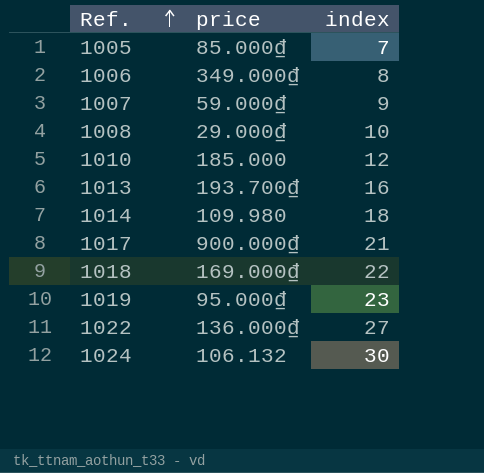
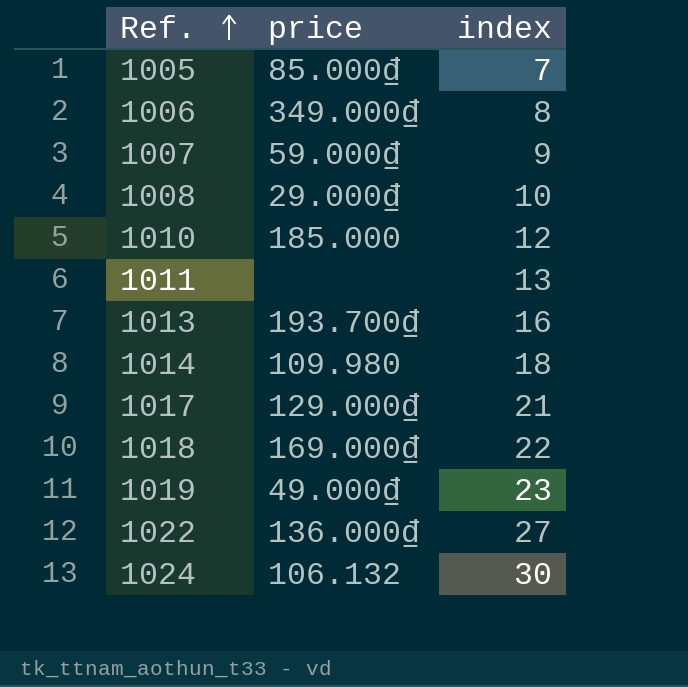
row 1011: none -> none | 13
1017 | price: 900.000₫ -> 129.000₫
1019 | price: 95.000₫ -> 49.000₫

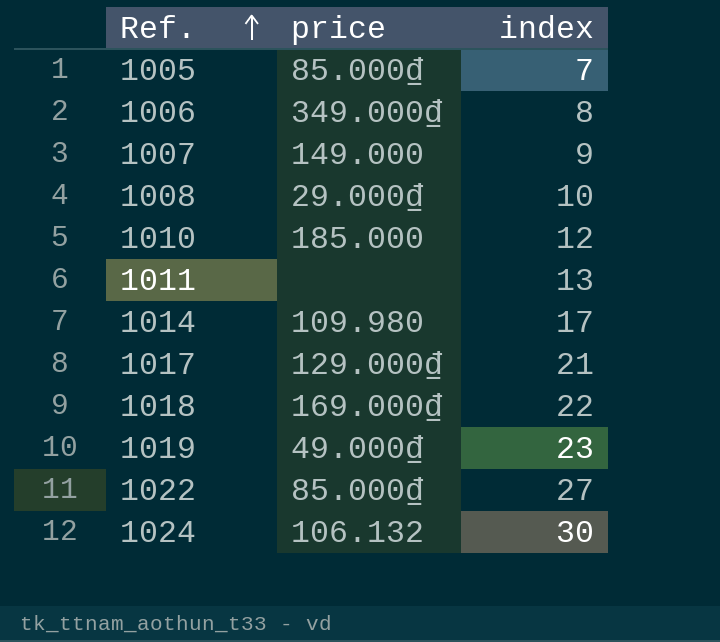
row 1013: 193.700₫ | 16 -> none
1007 | price: 59.000₫ -> 149.000
1014 | index: 18 -> 17
1022 | price: 136.000₫ -> 85.000₫

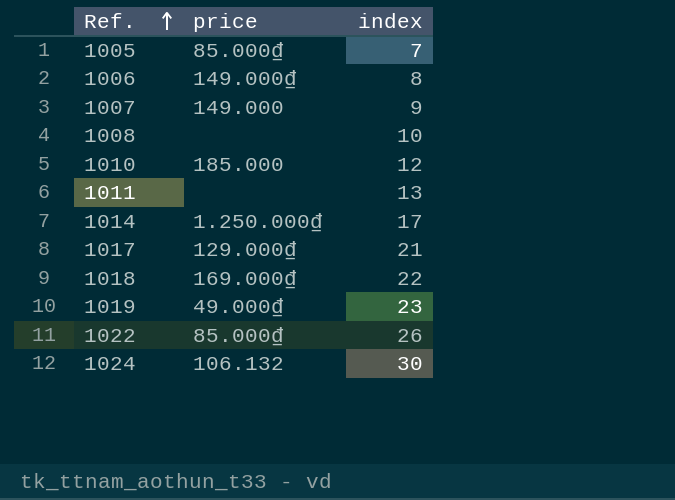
1006 | price: 349.000₫ -> 149.000₫
1008 | price: 29.000₫ -> none
1014 | price: 109.980 -> 1.250.000₫
1022 | index: 27 -> 26

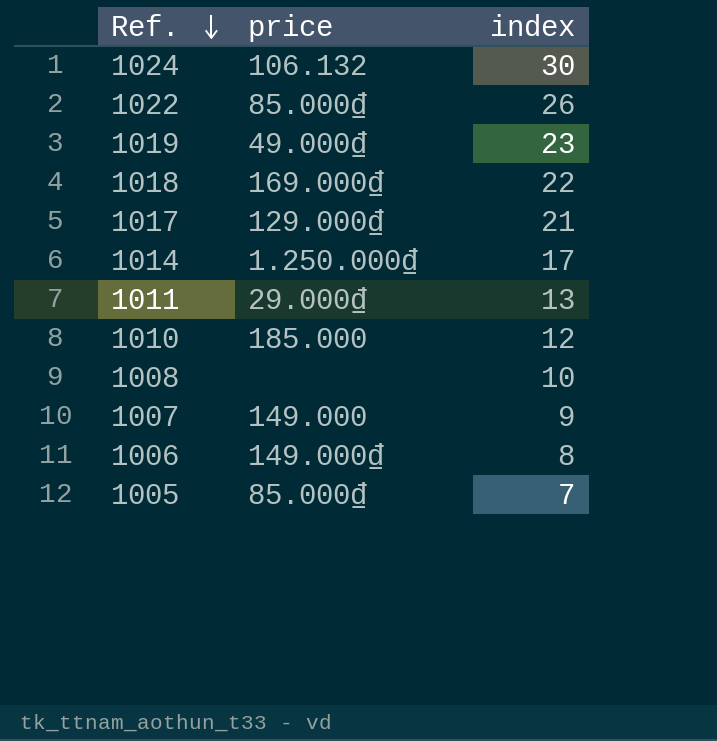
row order: Ref. ascending -> Ref. descending
1011 | price: none -> 29.000₫

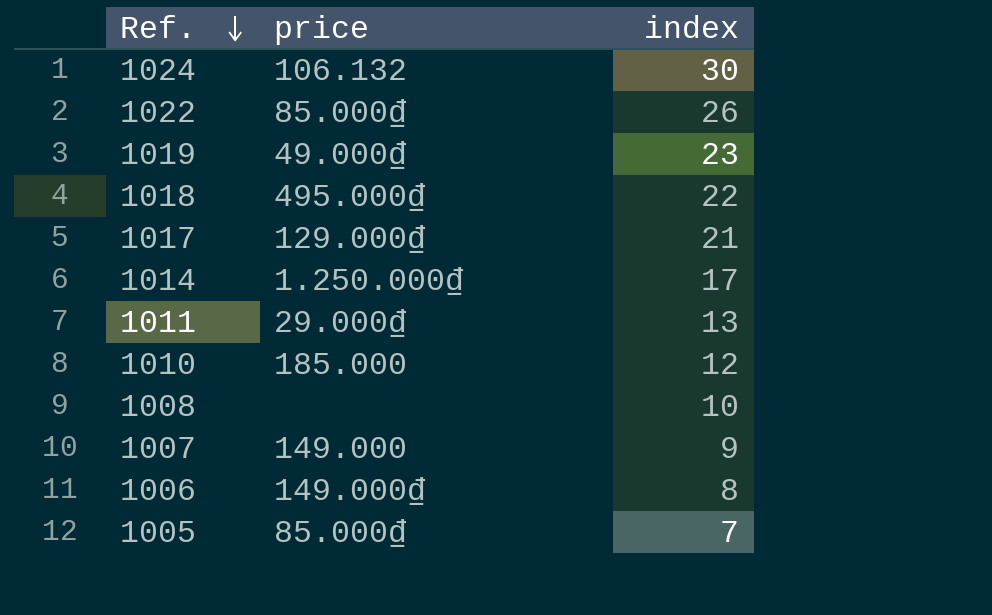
1018 | price: 169.000₫ -> 495.000₫

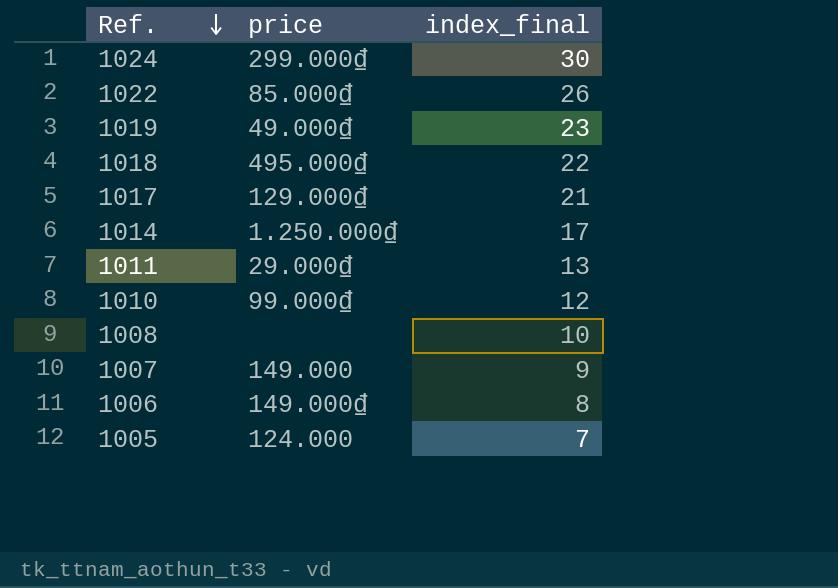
column name: index -> index_final
1024 | price: 106.132 -> 299.000₫
1010 | price: 185.000 -> 99.000₫
1005 | price: 85.000₫ -> 124.000

